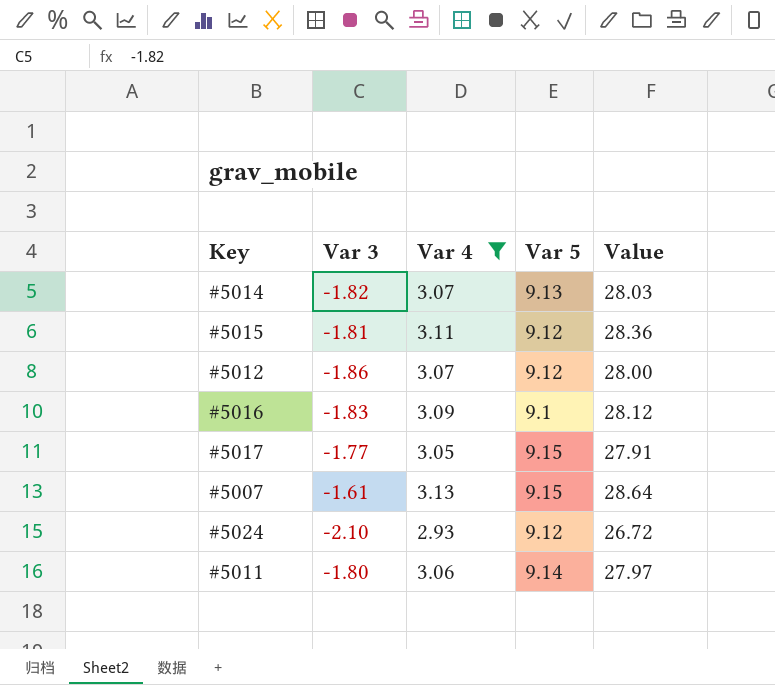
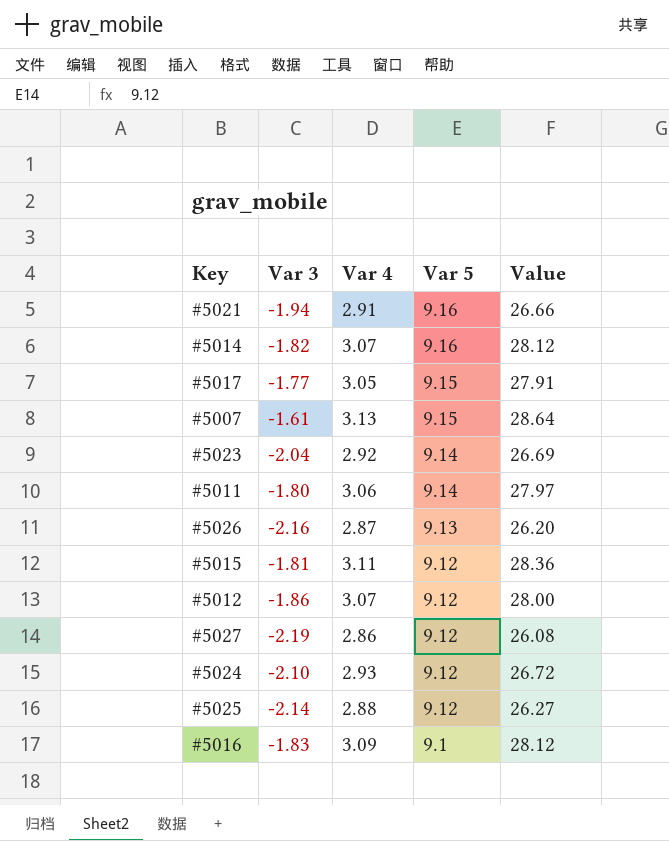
filter: Var 4 >= 2.93 -> none
row order: none -> Var 5 descending
#5014 | Var 5: 9.13 -> 9.16
#5014 | Value: 28.03 -> 28.12

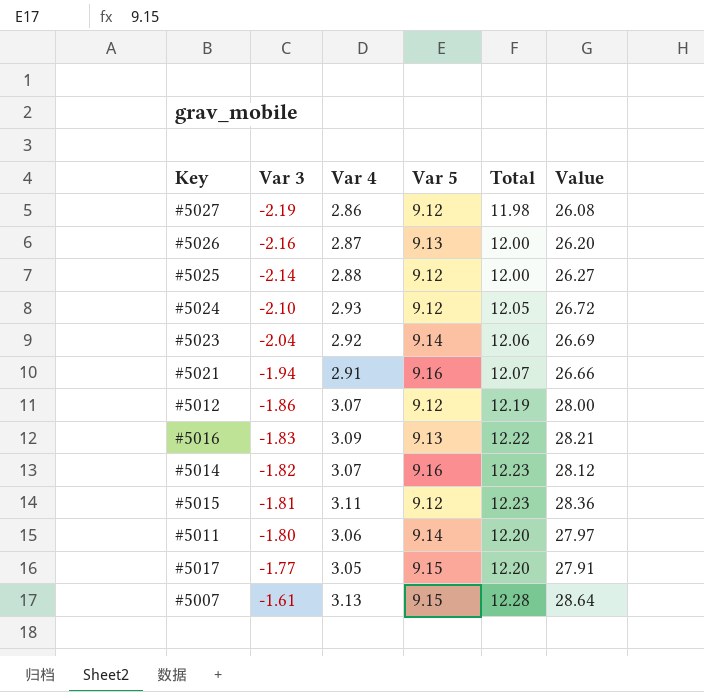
row order: Var 5 descending -> Var 3 ascending
column Total | formula: none -> [Var 4] + [Var 5]
#5016 | Var 5: 9.1 -> 9.13
#5016 | Value: 28.12 -> 28.21

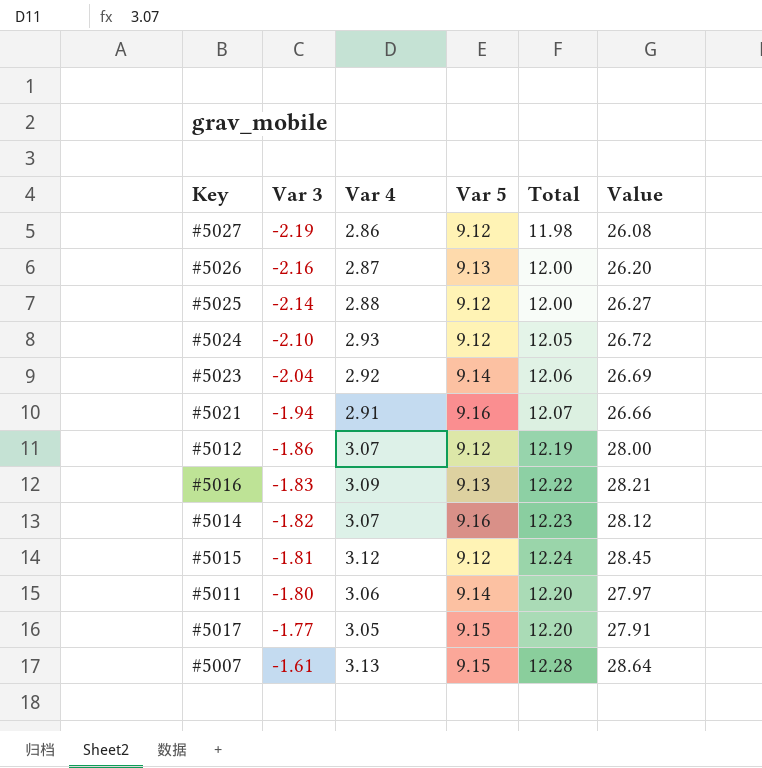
#5015 | Var 4: 3.11 -> 3.12
#5015 | Total: 12.23 -> 12.24
#5015 | Value: 28.36 -> 28.45

